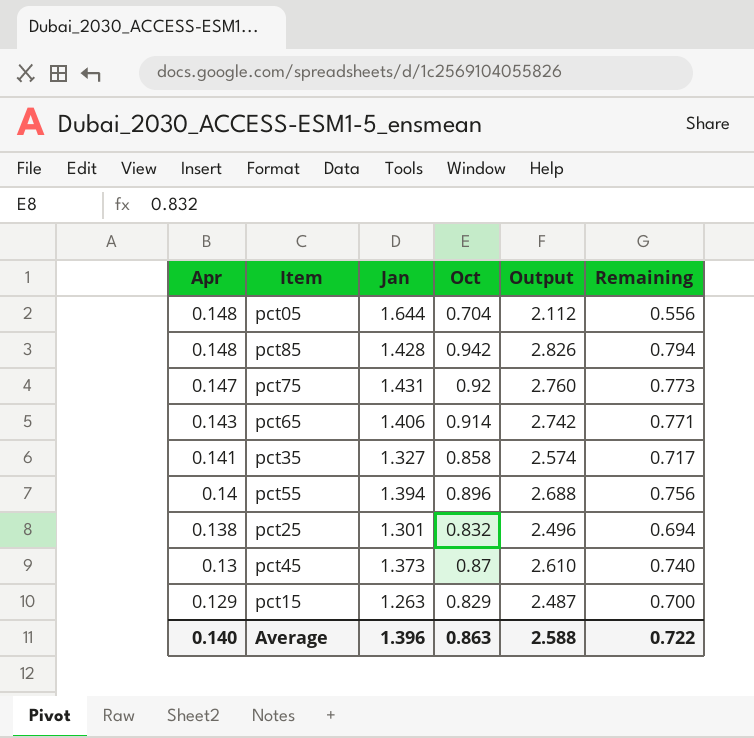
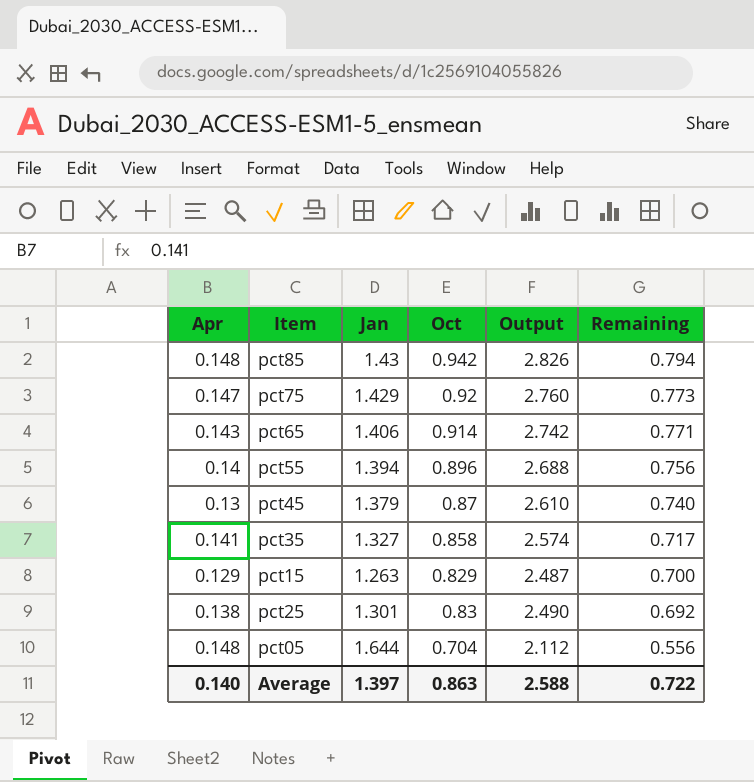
row order: Apr descending -> Remaining descending
pct85 | Jan: 1.428 -> 1.43
pct75 | Jan: 1.431 -> 1.429
pct45 | Jan: 1.373 -> 1.379
pct25 | Oct: 0.832 -> 0.83
pct25 | Output: 2.496 -> 2.490
pct25 | Remaining: 0.694 -> 0.692
Average | Jan: 1.396 -> 1.397

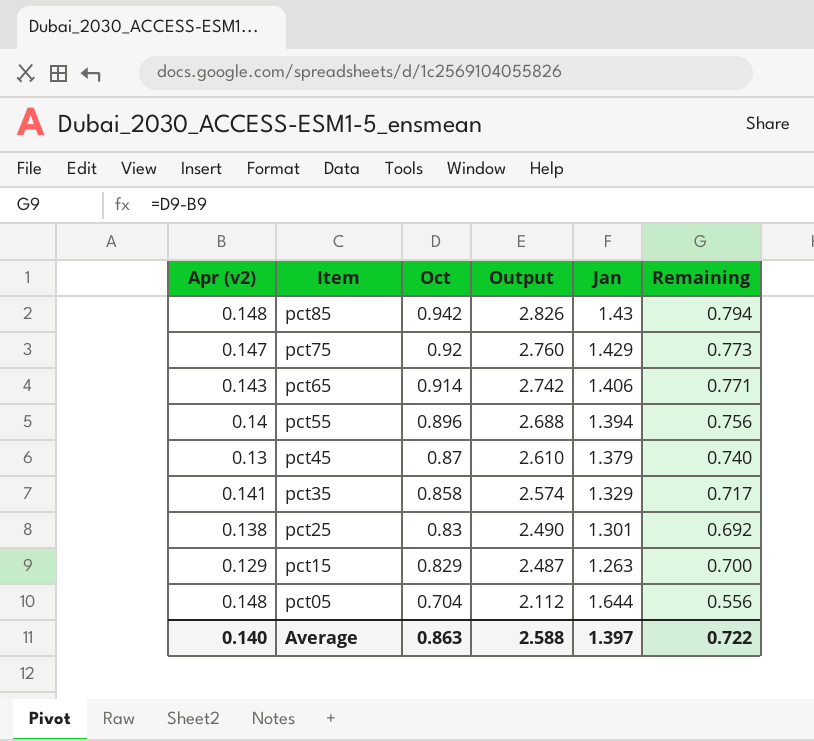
row order: Remaining descending -> Item descending
column name: Apr -> Apr (v2)
column Jan | position: 3 -> 5
pct35 | Jan: 1.327 -> 1.329

